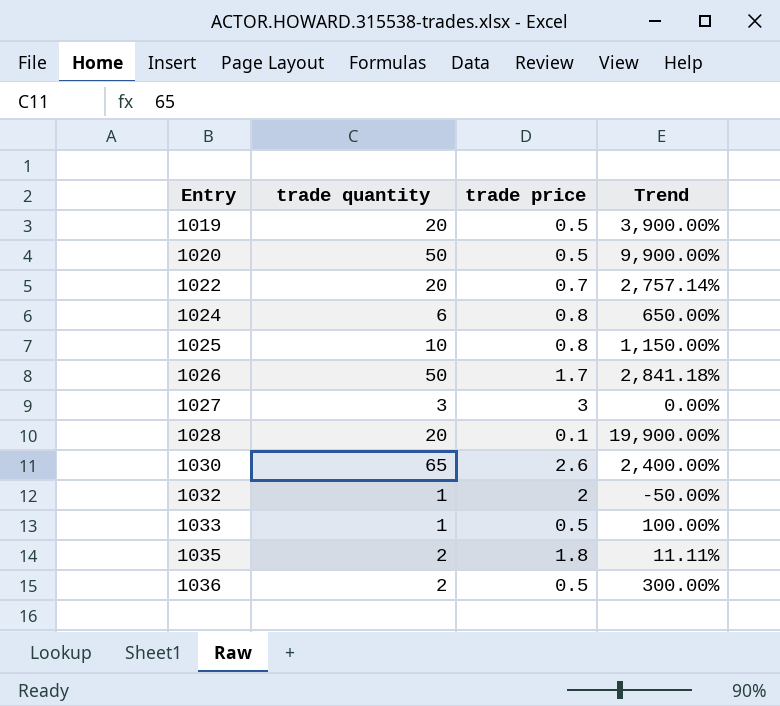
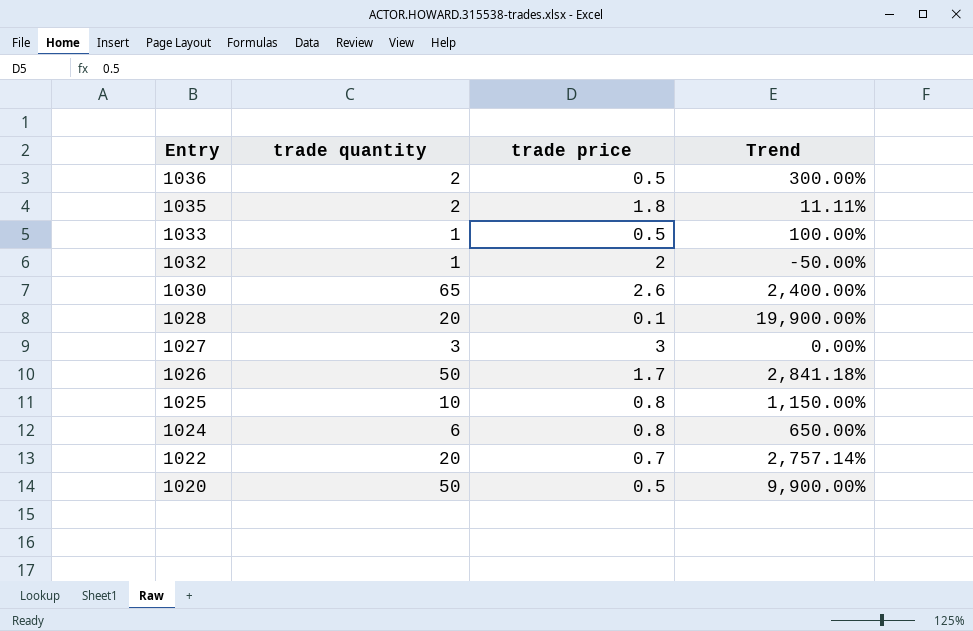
row order: Entry ascending -> Entry descending
row 1019: 20 | 0.5 | 3,900.00% -> none

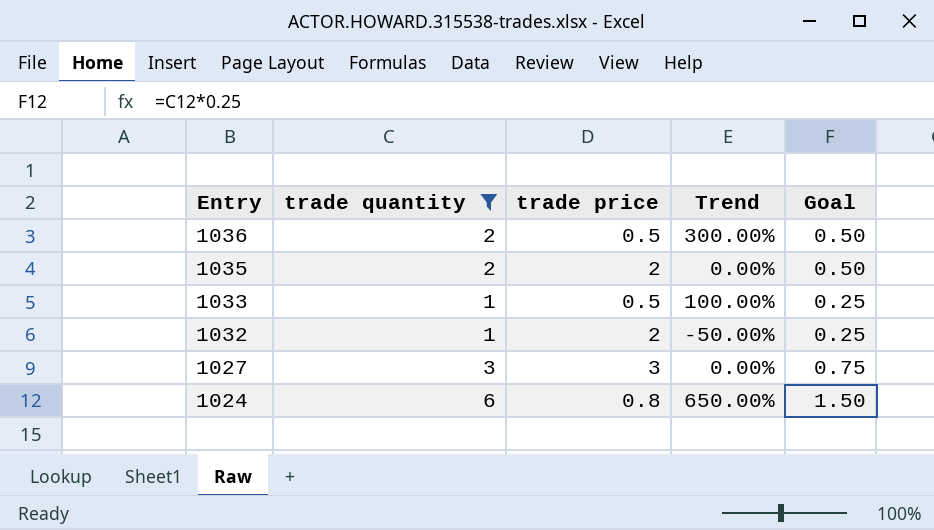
filter: none -> trade quantity <= 6
column Goal | formula: none -> [trade quantity] * 0.25
1035 | trade price: 1.8 -> 2
1035 | Trend: 11.11% -> 0.00%

